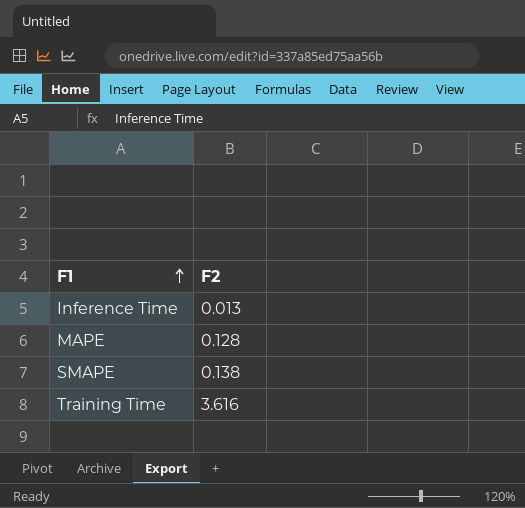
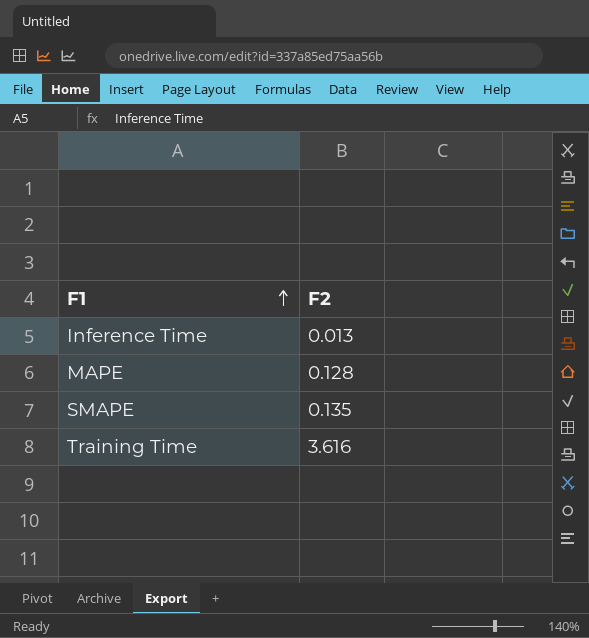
SMAPE | F2: 0.138 -> 0.135

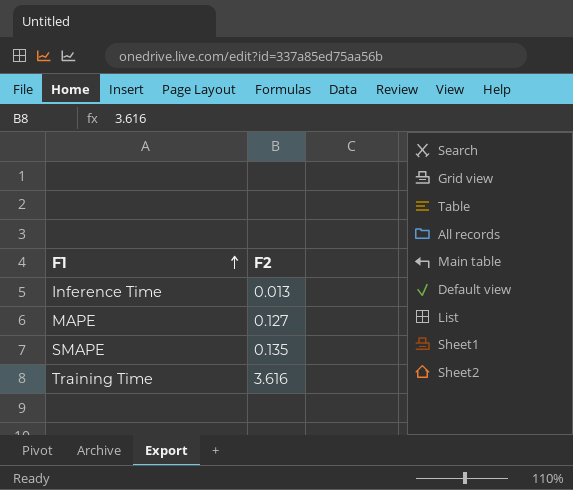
MAPE | F2: 0.128 -> 0.127

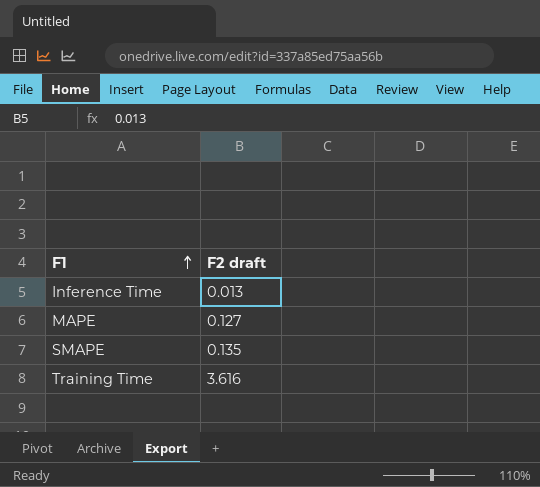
column name: F2 -> F2 draft

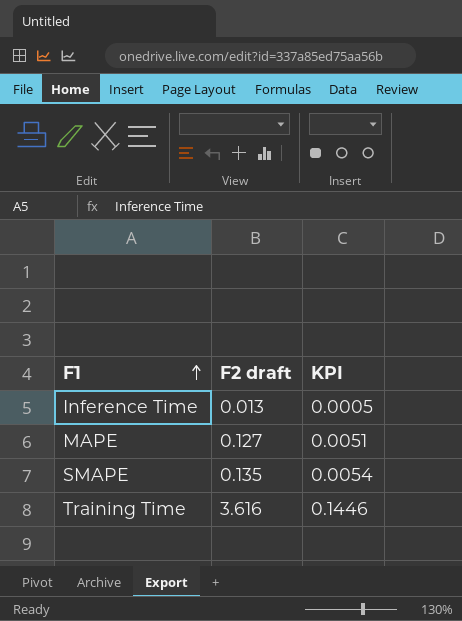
column KPI | formula: none -> [F2 draft] * 0.04

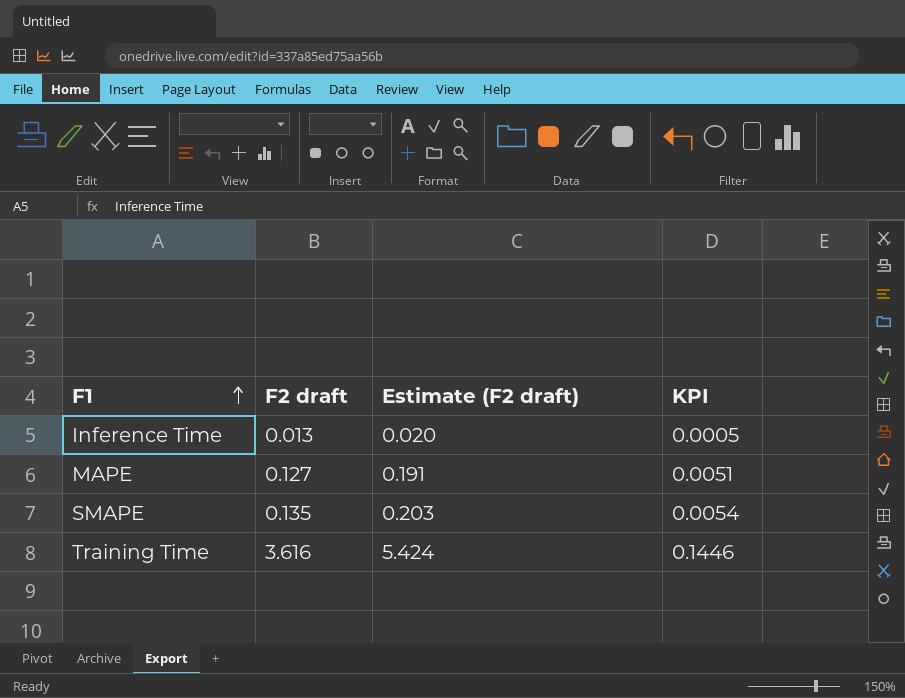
column Estimate (F2 draft) | formula: none -> [F2 draft] * 1.5

